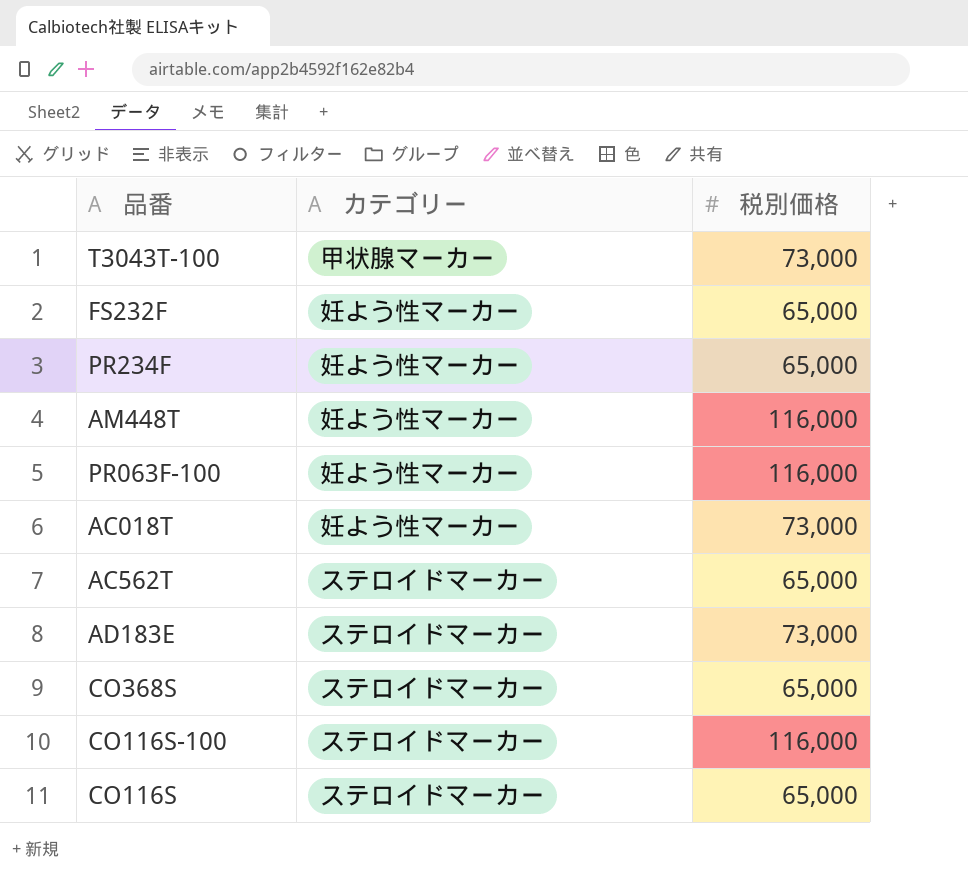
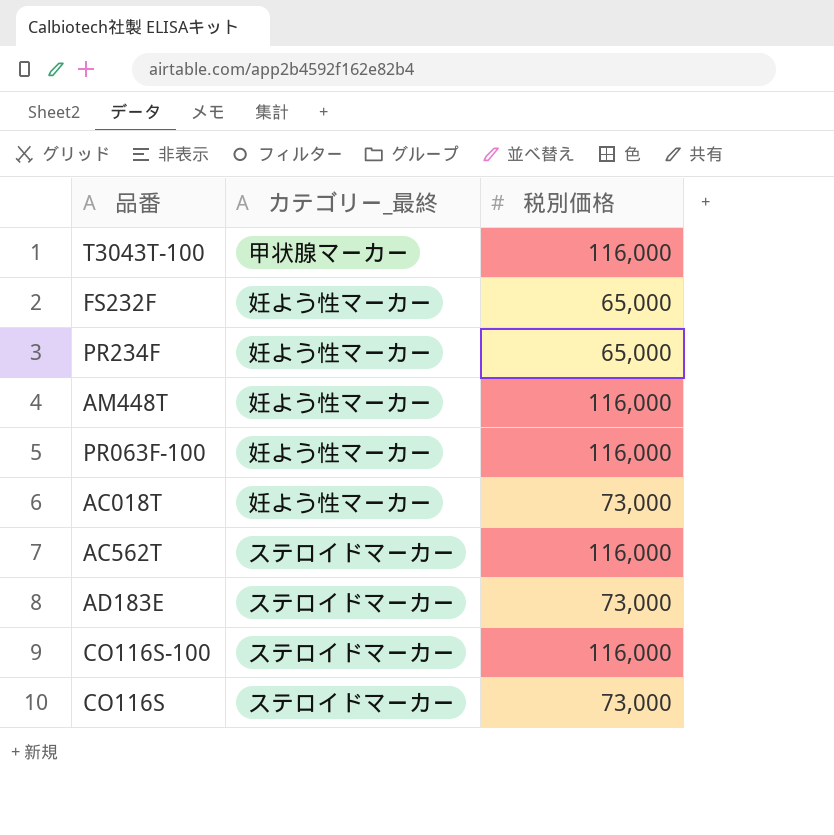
column name: カテゴリー -> カテゴリー_最終
row CO368S: ステロイドマーカー | 65,000 -> none
T3043T-100 | 税別価格: 73,000 -> 116,000
AC562T | 税別価格: 65,000 -> 116,000
CO116S | 税別価格: 65,000 -> 73,000

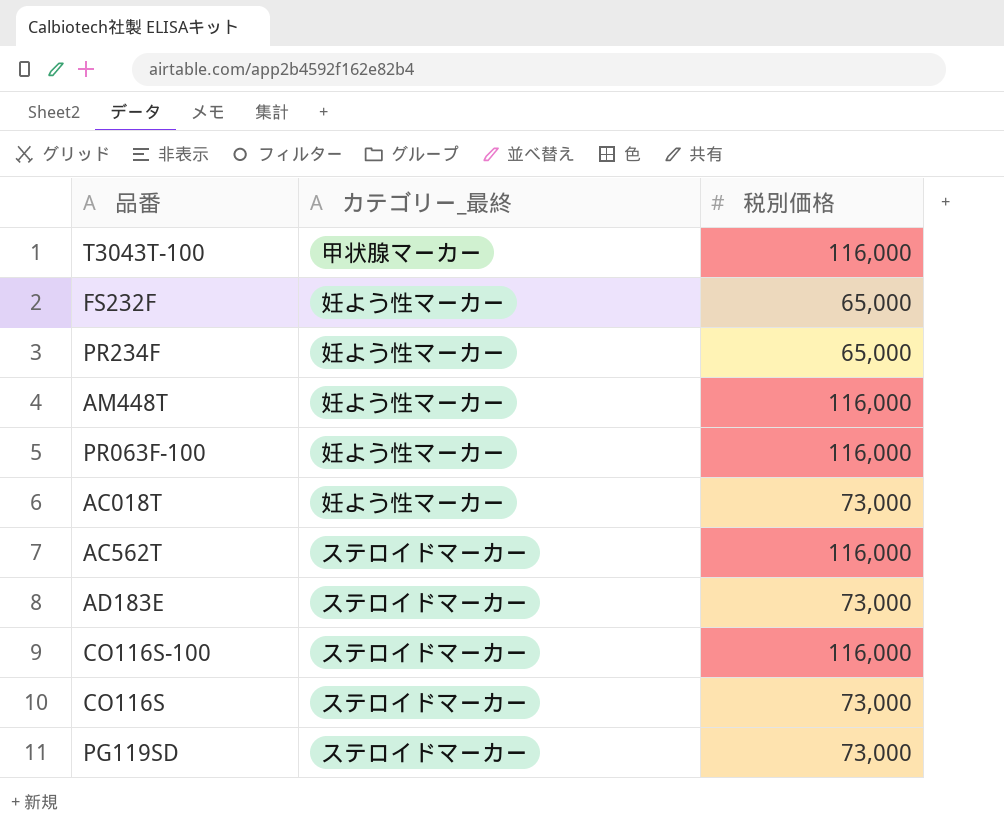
row PG119SD: none -> ステロイドマーカー | 73,000

